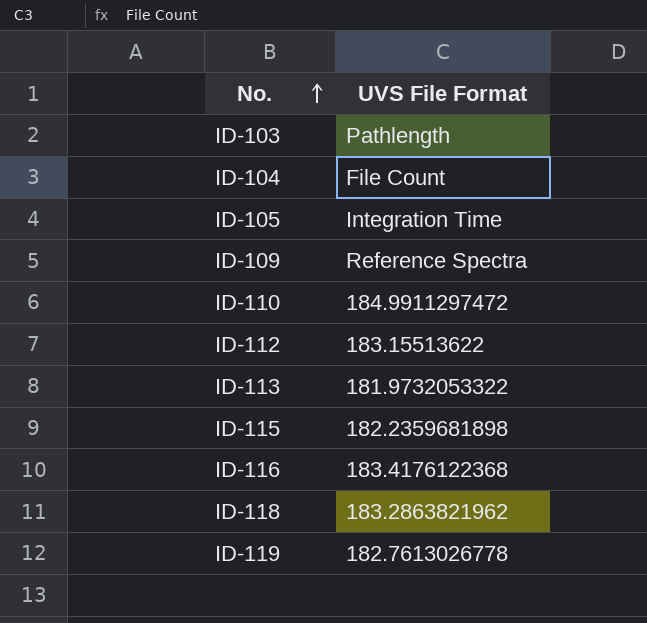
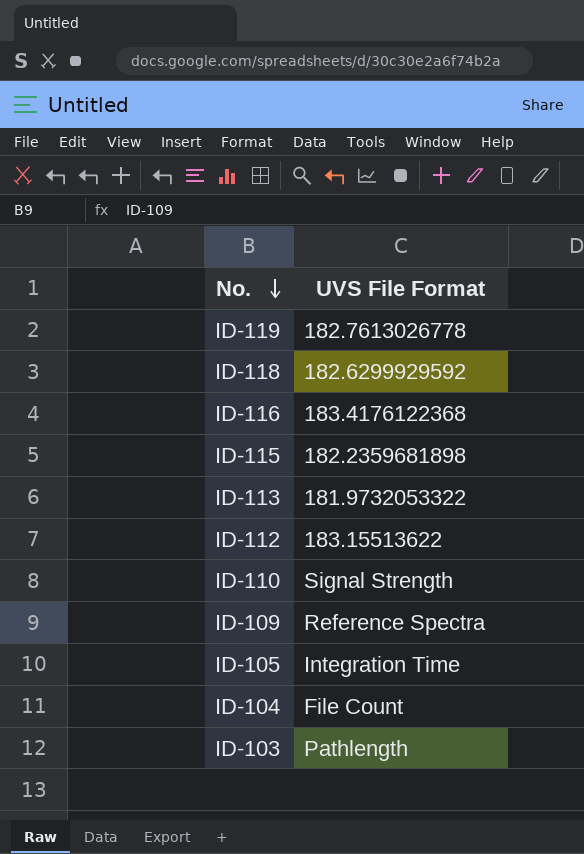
row order: No. ascending -> No. descending
ID-118 | UVS File Format: 183.2863821962 -> 182.6299929592
ID-110 | UVS File Format: 184.9911297472 -> Signal Strength

